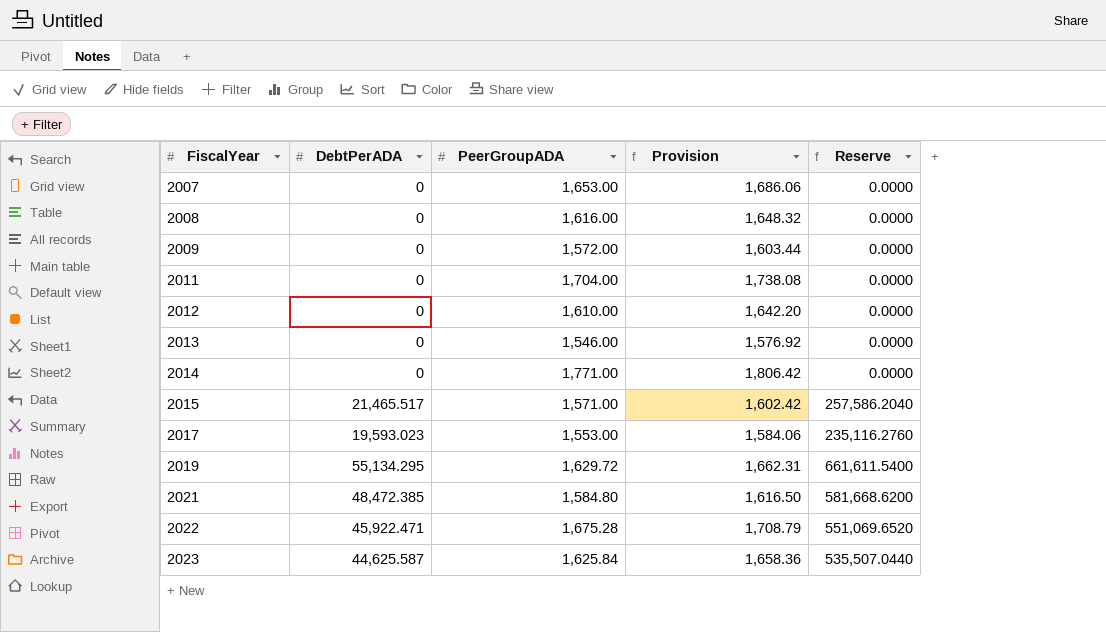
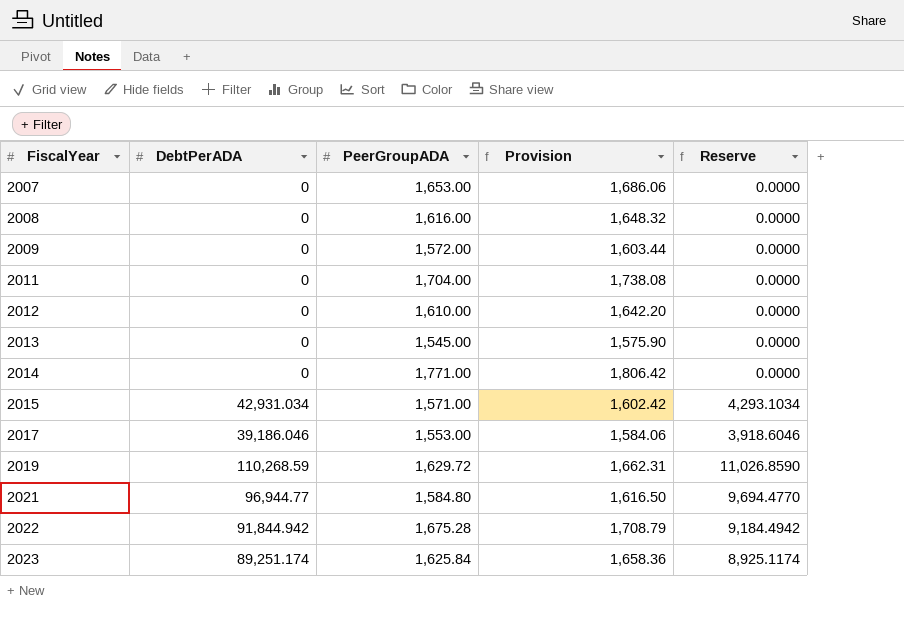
column Reserve | formula: [DebtPerADA] * 12 -> [DebtPerADA] * 0.1
2013 | PeerGroupADA: 1,546.00 -> 1,545.00
2013 | Provision: 1,576.92 -> 1,575.90
2015 | DebtPerADA: 21,465.517 -> 42,931.034
2017 | DebtPerADA: 19,593.023 -> 39,186.046
2019 | DebtPerADA: 55,134.295 -> 110,268.59
2021 | DebtPerADA: 48,472.385 -> 96,944.77
2022 | DebtPerADA: 45,922.471 -> 91,844.942
2023 | DebtPerADA: 44,625.587 -> 89,251.174

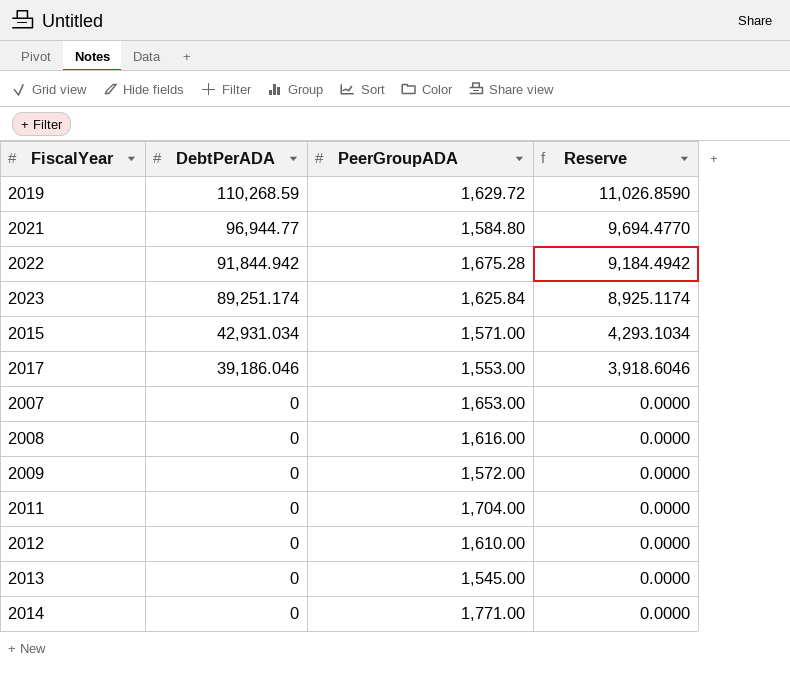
row order: FiscalYear ascending -> DebtPerADA descending
column Provision | formula: [PeerGroupADA] * 1.02 -> none

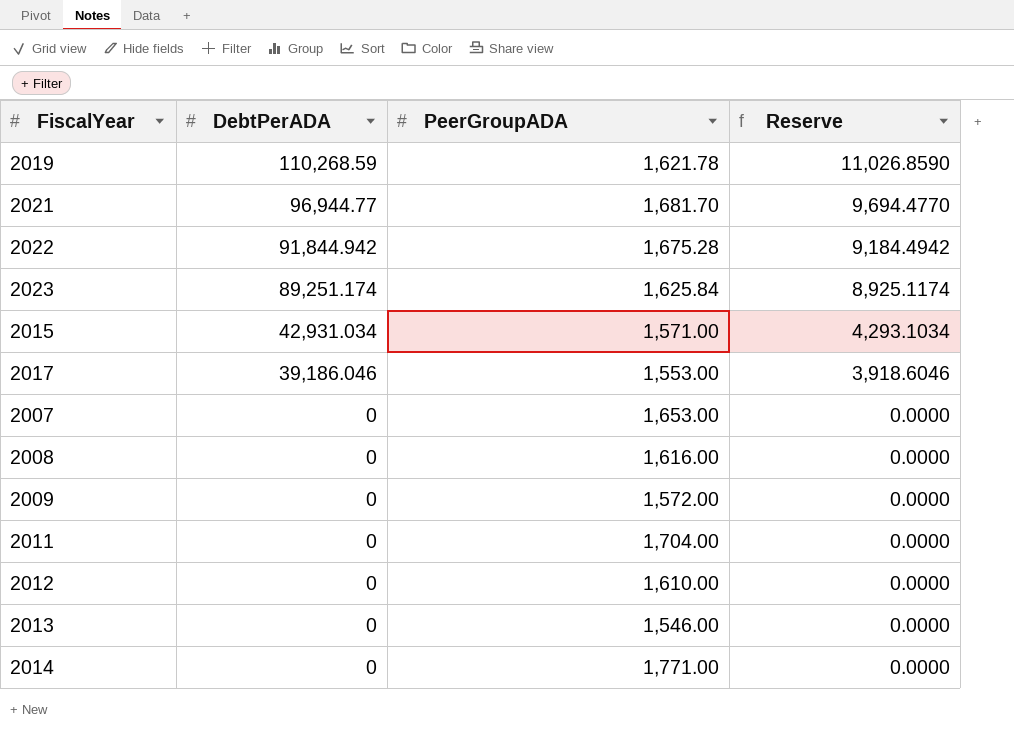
2019 | PeerGroupADA: 1,629.72 -> 1,621.78
2021 | PeerGroupADA: 1,584.80 -> 1,681.70
2013 | PeerGroupADA: 1,545.00 -> 1,546.00

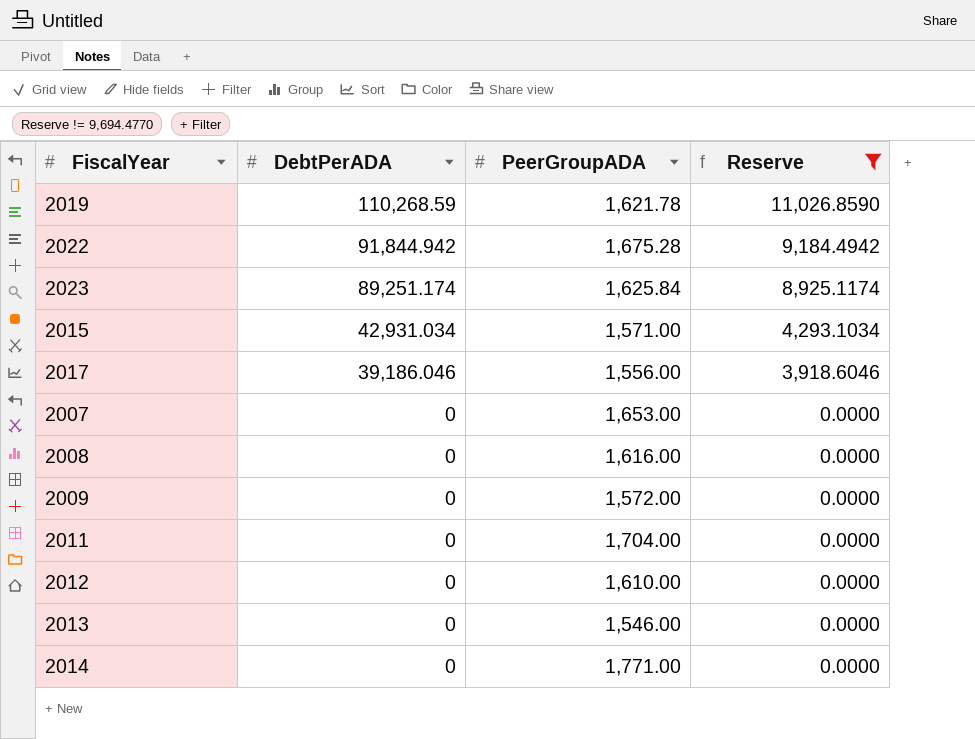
filter: none -> Reserve != 9,694.4770
2017 | PeerGroupADA: 1,553.00 -> 1,556.00

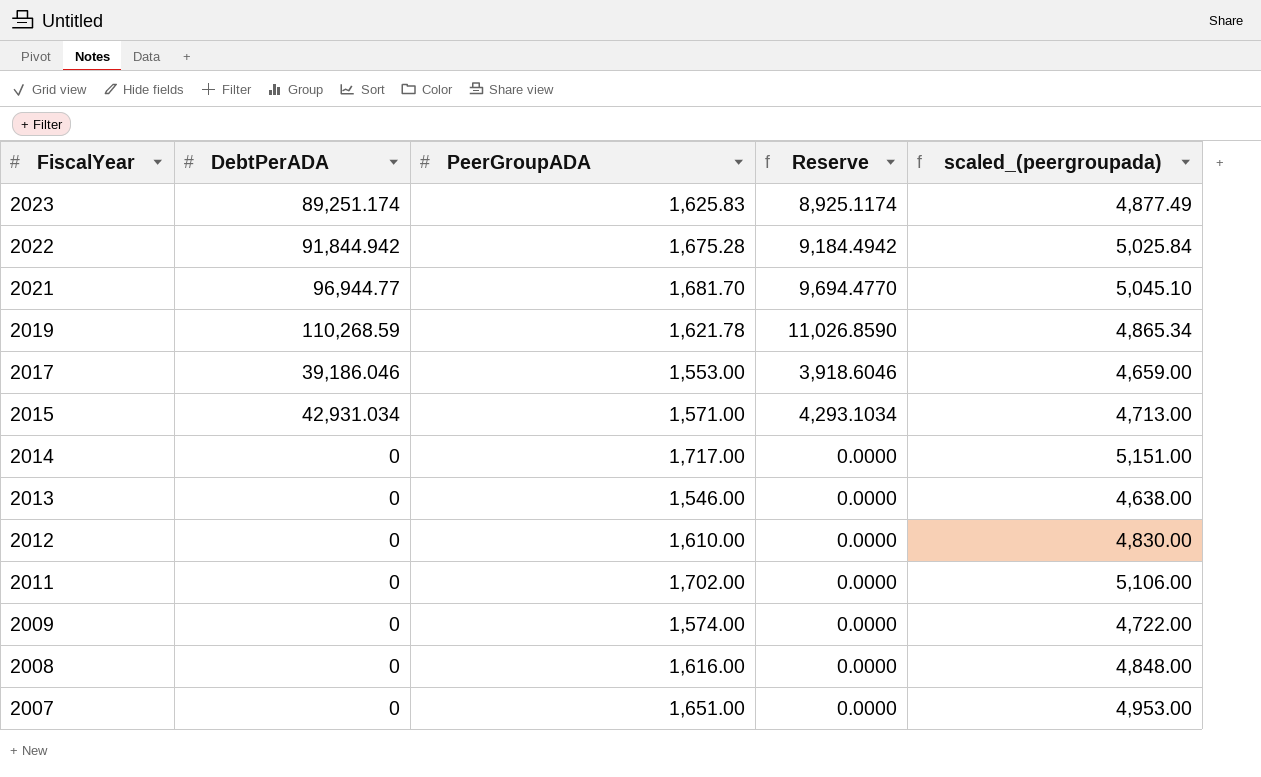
filter: Reserve != 9,694.4770 -> none
row order: DebtPerADA descending -> FiscalYear descending
column scaled_(peergroupada) | formula: none -> [PeerGroupADA] * 3
2023 | PeerGroupADA: 1,625.84 -> 1,625.83
2017 | PeerGroupADA: 1,556.00 -> 1,553.00
2014 | PeerGroupADA: 1,771.00 -> 1,717.00
2011 | PeerGroupADA: 1,704.00 -> 1,702.00
2009 | PeerGroupADA: 1,572.00 -> 1,574.00
2007 | PeerGroupADA: 1,653.00 -> 1,651.00

